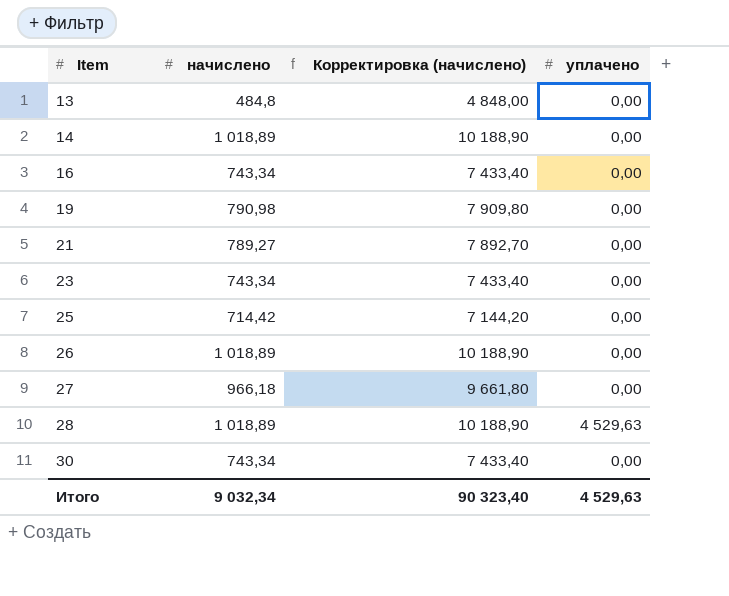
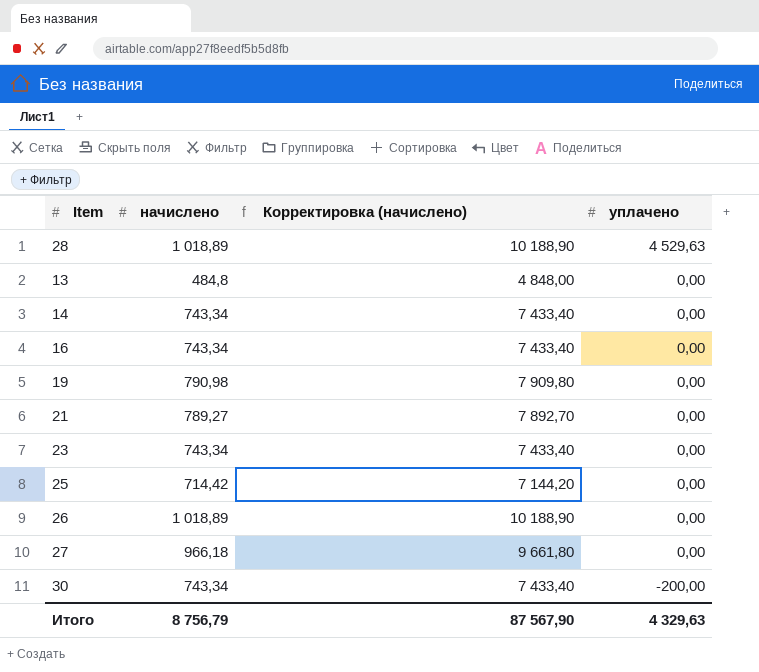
row order: Item ascending -> уплачено descending
14 | начислено: 1 018,89 -> 743,34
14 | Корректировка (начислено): 10 188,90 -> 7 433,40
30 | уплачено: 0,00 -> -200,00
Итого | начислено: 9 032,34 -> 8 756,79
Итого | Корректировка (начислено): 90 323,40 -> 87 567,90
Итого | уплачено: 4 529,63 -> 4 329,63

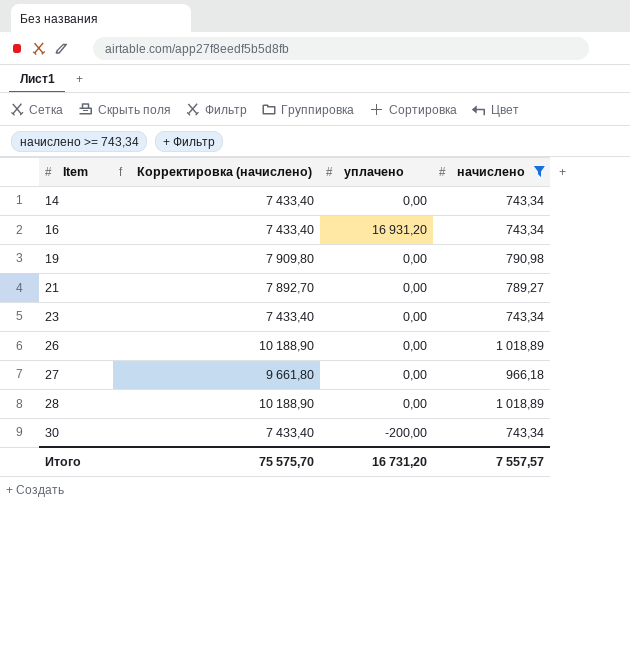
filter: none -> начислено >= 743,34
row order: уплачено descending -> Item ascending
column начислено | position: 2 -> 4
16 | уплачено: 0,00 -> 16 931,20
28 | уплачено: 4 529,63 -> 0,00
Итого | Корректировка (начислено): 87 567,90 -> 75 575,70
Итого | уплачено: 4 329,63 -> 16 731,20
Итого | начислено: 8 756,79 -> 7 557,57

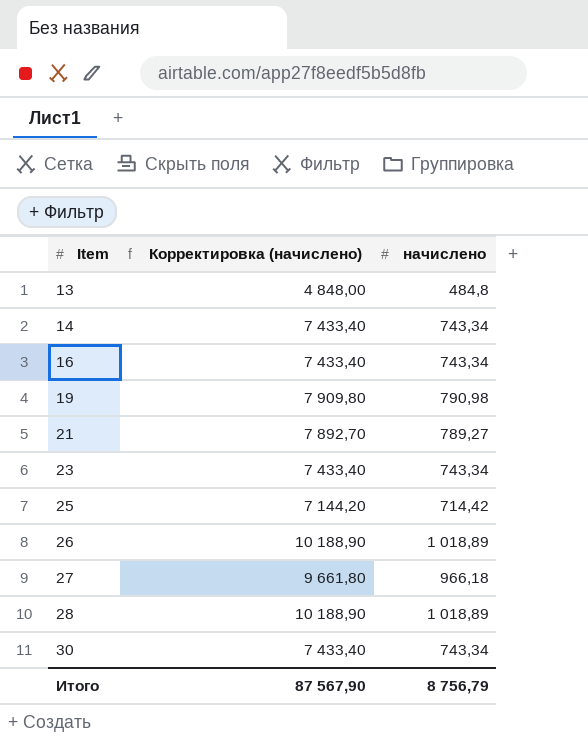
filter: начислено >= 743,34 -> none
column уплачено | position: 3 -> none
Итого | Корректировка (начислено): 75 575,70 -> 87 567,90
Итого | начислено: 7 557,57 -> 8 756,79

